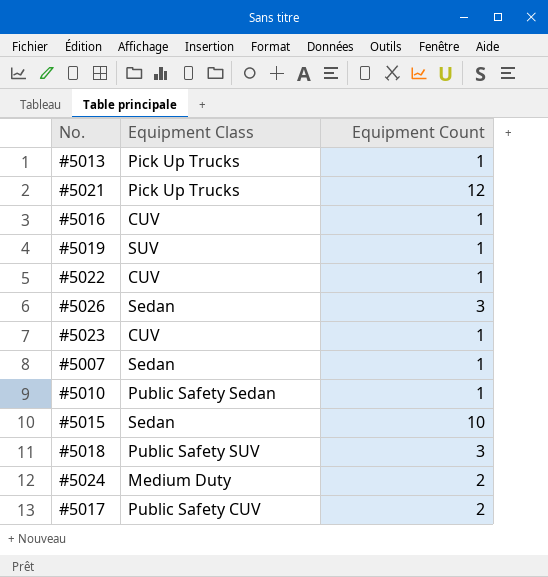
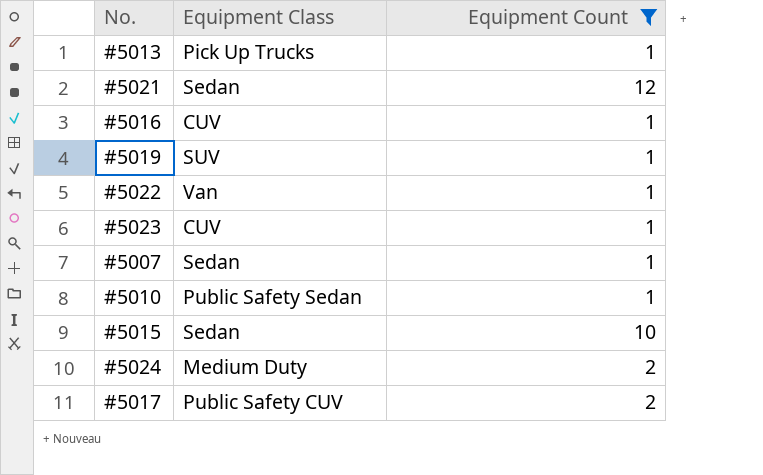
filter: none -> Equipment Count != 3
#5021 | Equipment Class: Pick Up Trucks -> Sedan
#5022 | Equipment Class: CUV -> Van

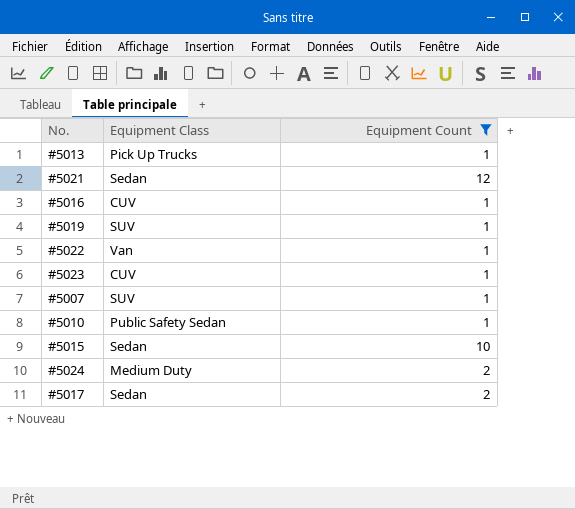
#5007 | Equipment Class: Sedan -> SUV
#5017 | Equipment Class: Public Safety CUV -> Sedan

